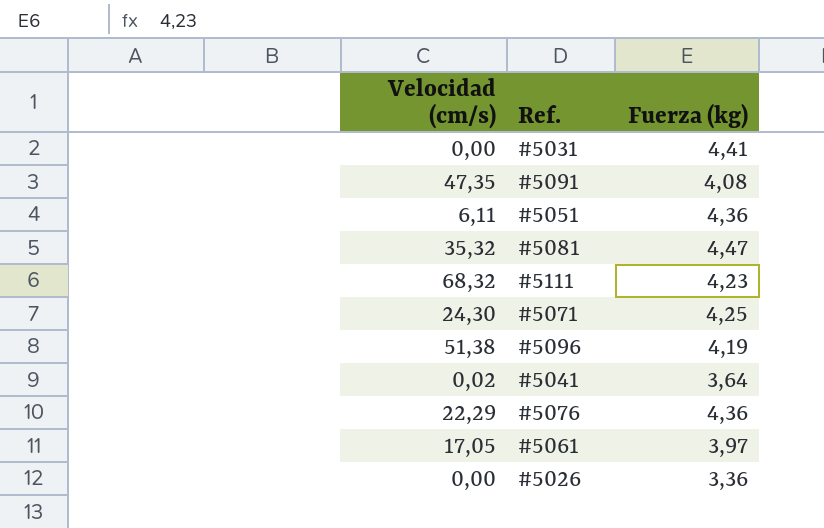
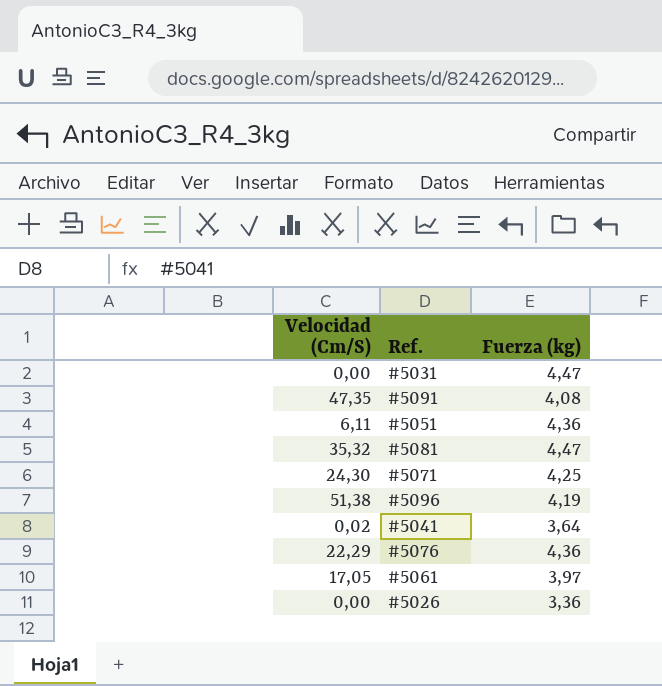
column name: Velocidad (cm/s) -> Velocidad (Cm/S)
row #5111: 68,32 | 4,23 -> none
#5031 | Fuerza (kg): 4,41 -> 4,47

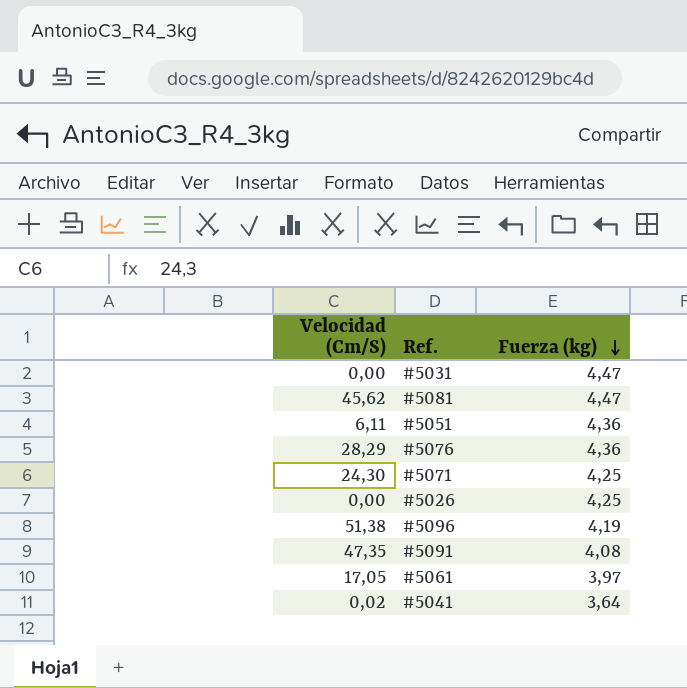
row order: none -> Fuerza (kg) descending
#5081 | Velocidad (Cm/S): 35,32 -> 45,62
#5076 | Velocidad (Cm/S): 22,29 -> 28,29
#5026 | Fuerza (kg): 3,36 -> 4,25

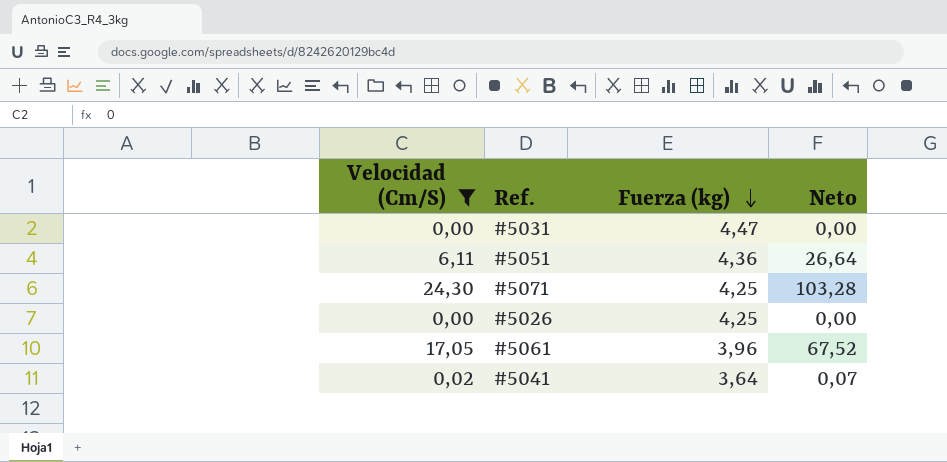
filter: none -> Velocidad (Cm/S) <= 24,30
column Neto | formula: none -> [Velocidad (Cm/S)] * [Fuerza (kg)]
#5061 | Fuerza (kg): 3,97 -> 3,96

